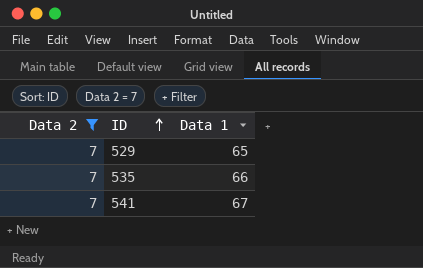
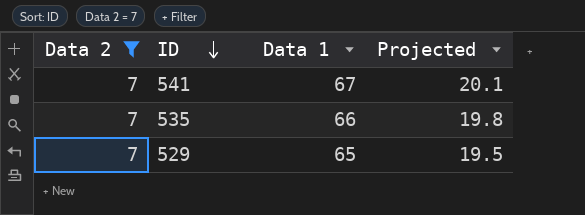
row order: ID ascending -> ID descending
column Projected | formula: none -> [Data 1] * 0.3

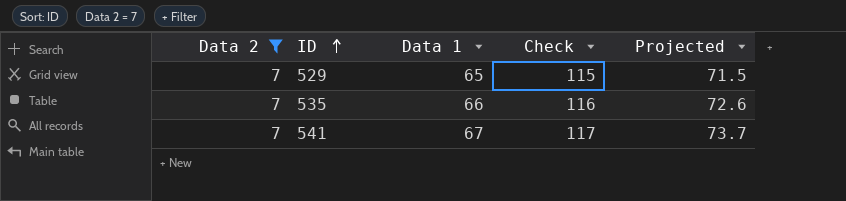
row order: ID descending -> ID ascending
column Check | formula: none -> [Data 1] + 50
column Projected | formula: [Data 1] * 0.3 -> [Data 1] * 1.1

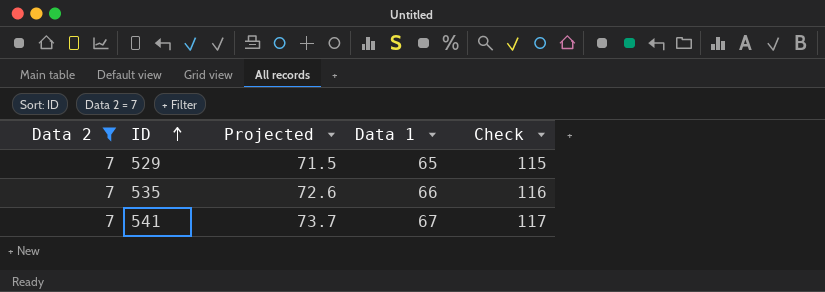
column Projected | position: 5 -> 3

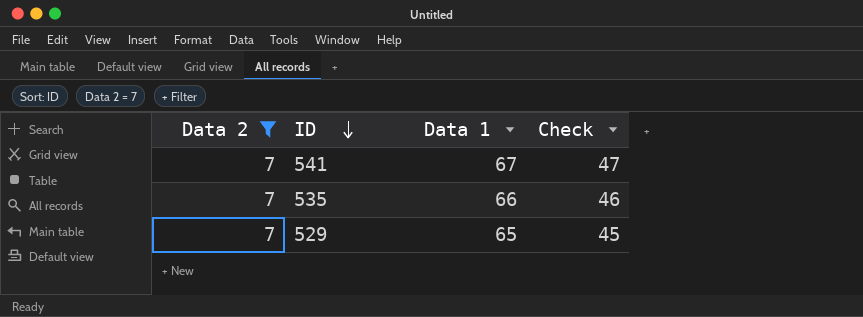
row order: ID ascending -> ID descending
column Projected | formula: [Data 1] * 1.1 -> none
column Check | formula: [Data 1] + 50 -> [Data 1] - 20

